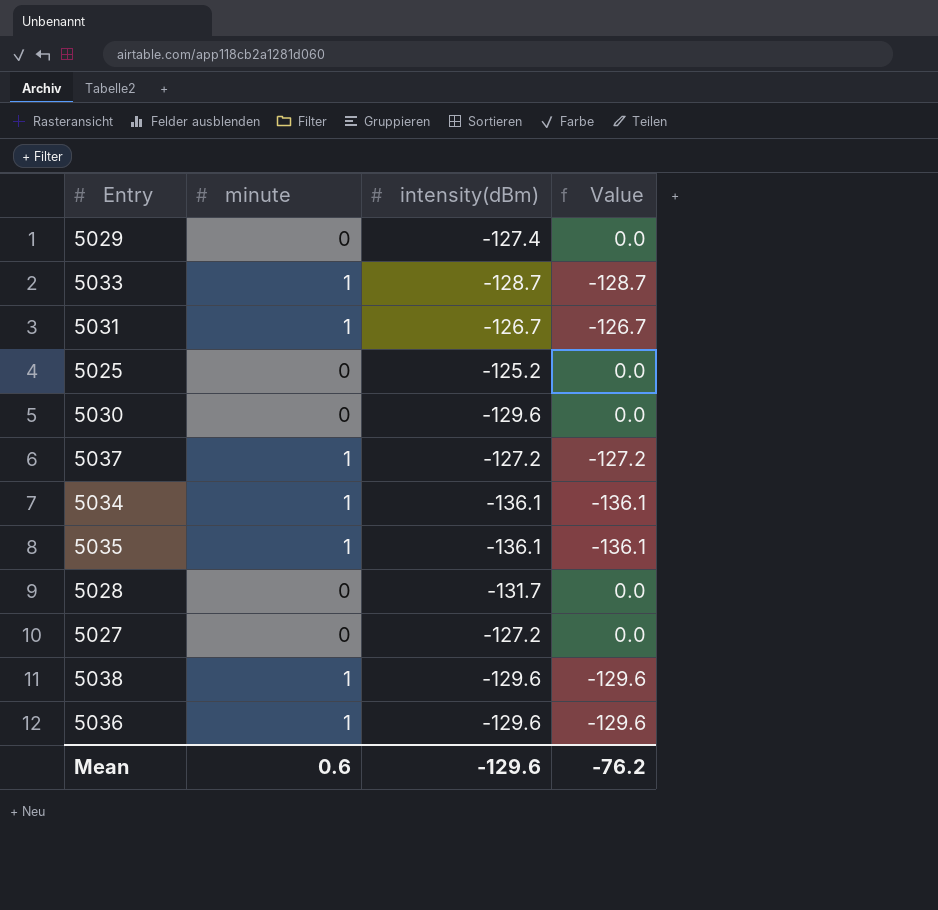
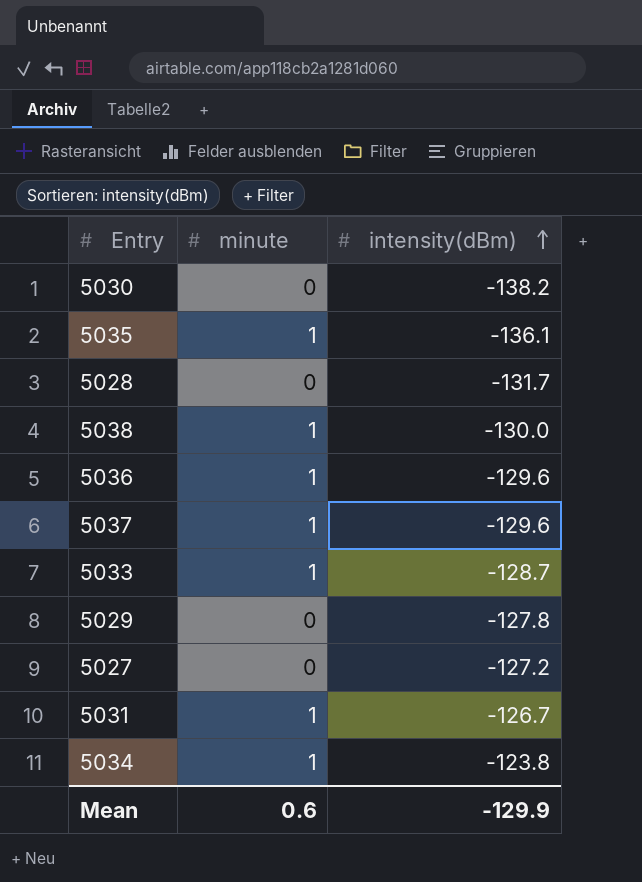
row order: none -> intensity(dBm) ascending
column Value | formula: [minute] * [intensity(dBm)] -> none
row 5025: 0 | -125.2 | 0.0 -> none
5030 | intensity(dBm): -129.6 -> -138.2
5038 | intensity(dBm): -129.6 -> -130.0
5037 | intensity(dBm): -127.2 -> -129.6
5029 | intensity(dBm): -127.4 -> -127.8
5034 | intensity(dBm): -136.1 -> -123.8
Mean | intensity(dBm): -129.6 -> -129.9

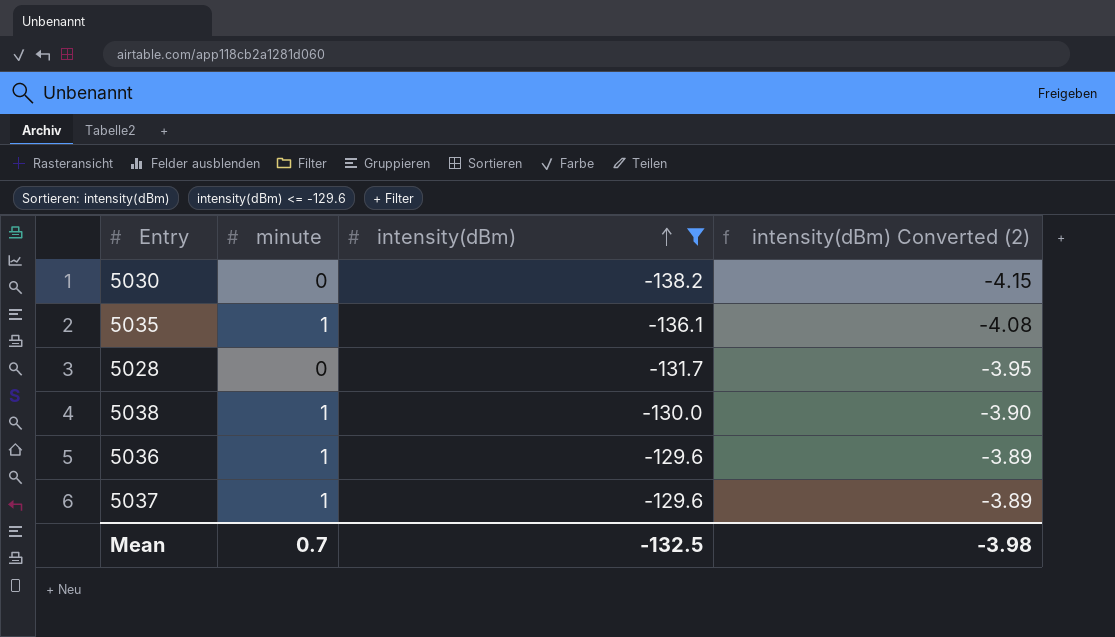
filter: none -> intensity(dBm) <= -129.6
column intensity(dBm) Converted (2) | formula: none -> [intensity(dBm)] * 0.03
Mean | minute: 0.6 -> 0.7
Mean | intensity(dBm): -129.9 -> -132.5

